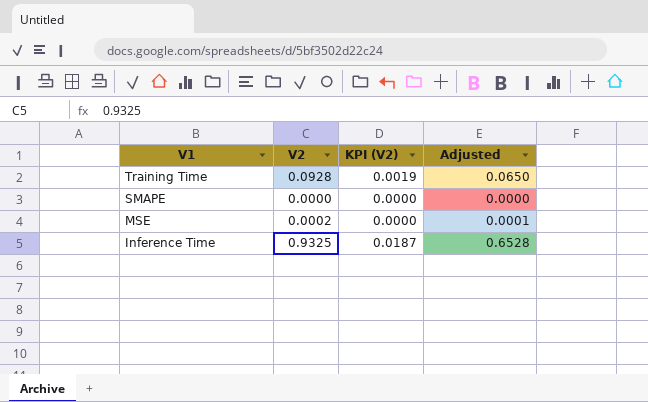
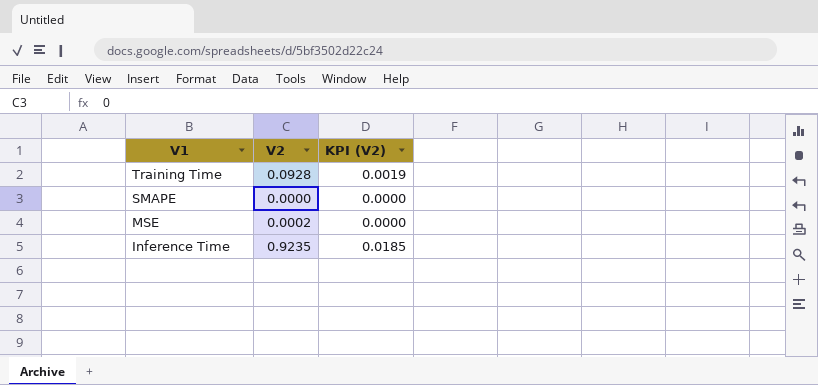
column Adjusted | formula: [V2] * 0.7 -> none
Inference Time | V2: 0.9325 -> 0.9235
Inference Time | KPI (V2): 0.0187 -> 0.0185

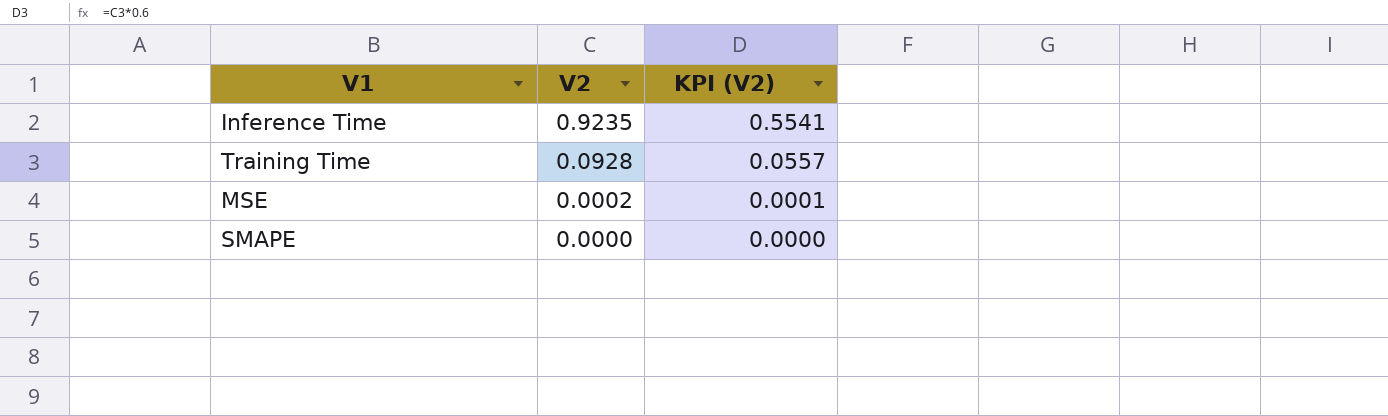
row order: V1 descending -> V2 descending
column KPI (V2) | formula: [V2] * 0.02 -> [V2] * 0.6

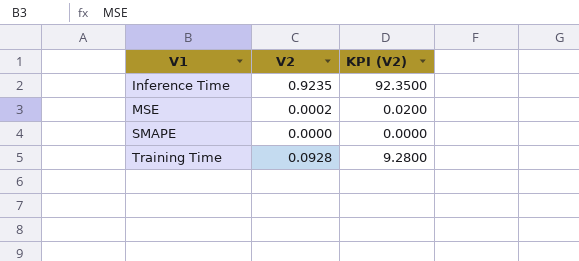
row order: V2 descending -> V1 ascending
column KPI (V2) | formula: [V2] * 0.6 -> [V2] * 100

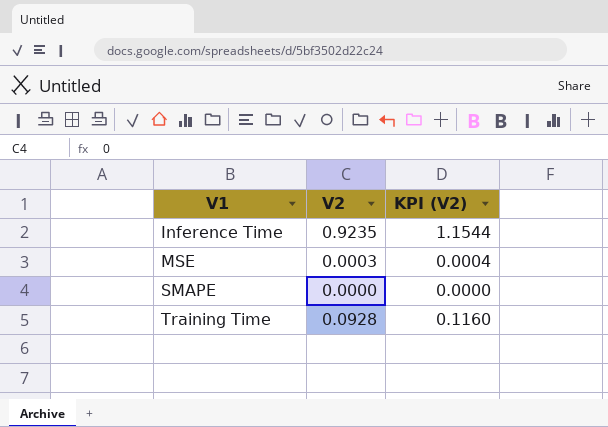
column KPI (V2) | formula: [V2] * 100 -> [V2] * 1.25
MSE | V2: 0.0002 -> 0.0003

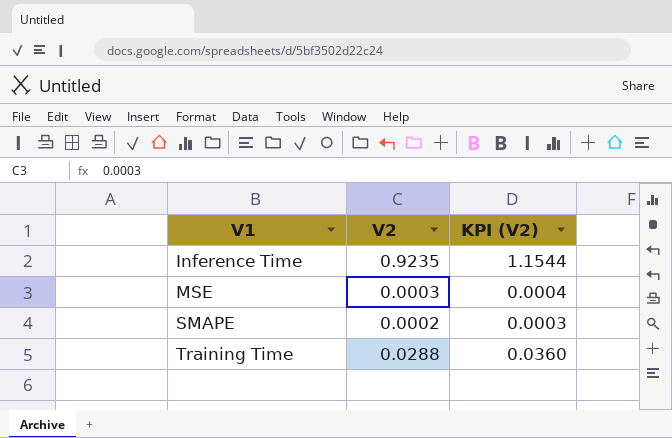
SMAPE | V2: 0.0000 -> 0.0002
SMAPE | KPI (V2): 0.0000 -> 0.0003
Training Time | V2: 0.0928 -> 0.0288
Training Time | KPI (V2): 0.1160 -> 0.0360

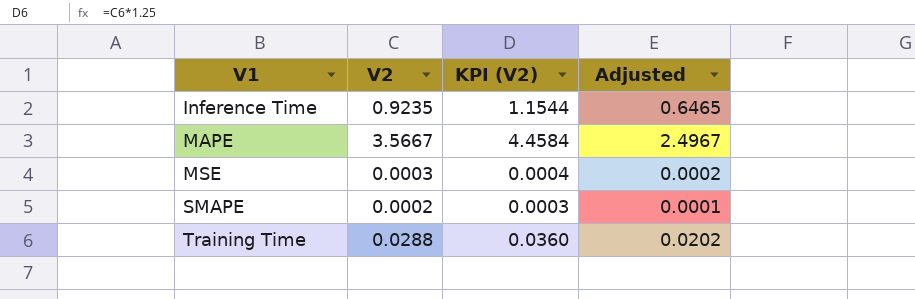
column Adjusted | formula: none -> [V2] * 0.7
row MAPE: none -> 3.5667 | 4.4584 | 2.4967

